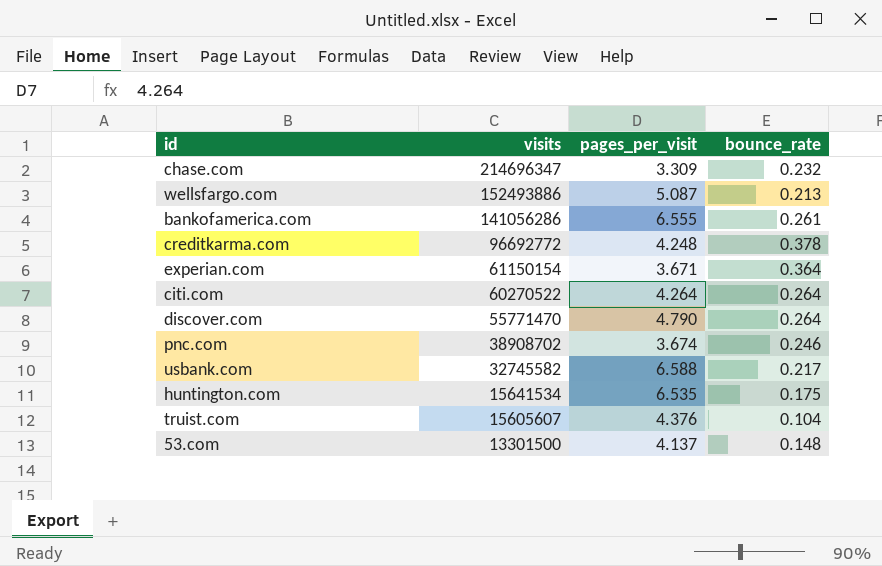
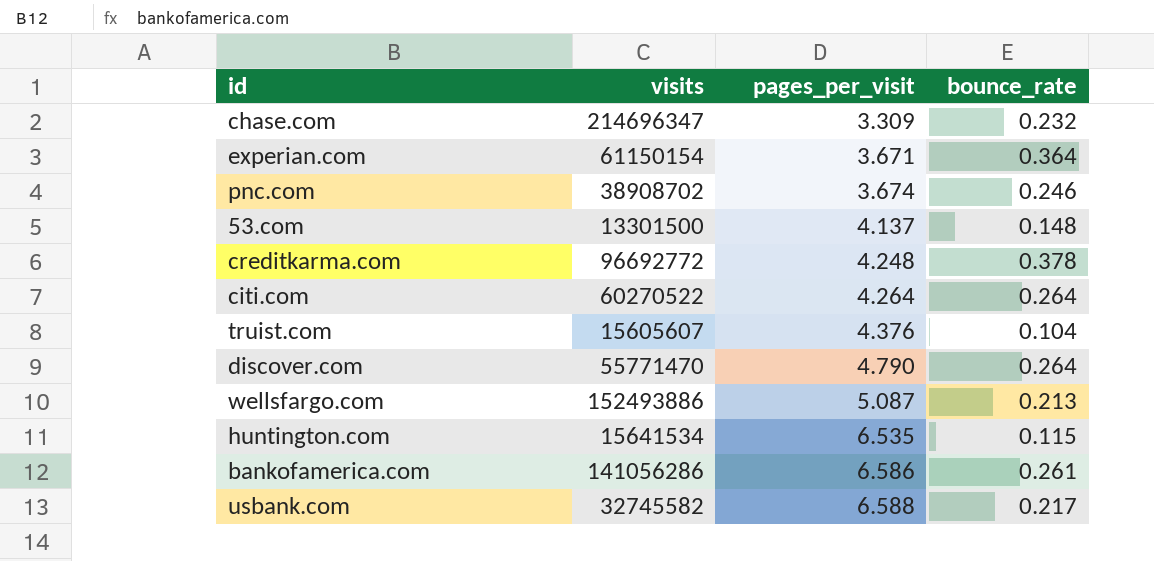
row order: visits descending -> pages_per_visit ascending
huntington.com | bounce_rate: 0.175 -> 0.115
bankofamerica.com | pages_per_visit: 6.555 -> 6.586

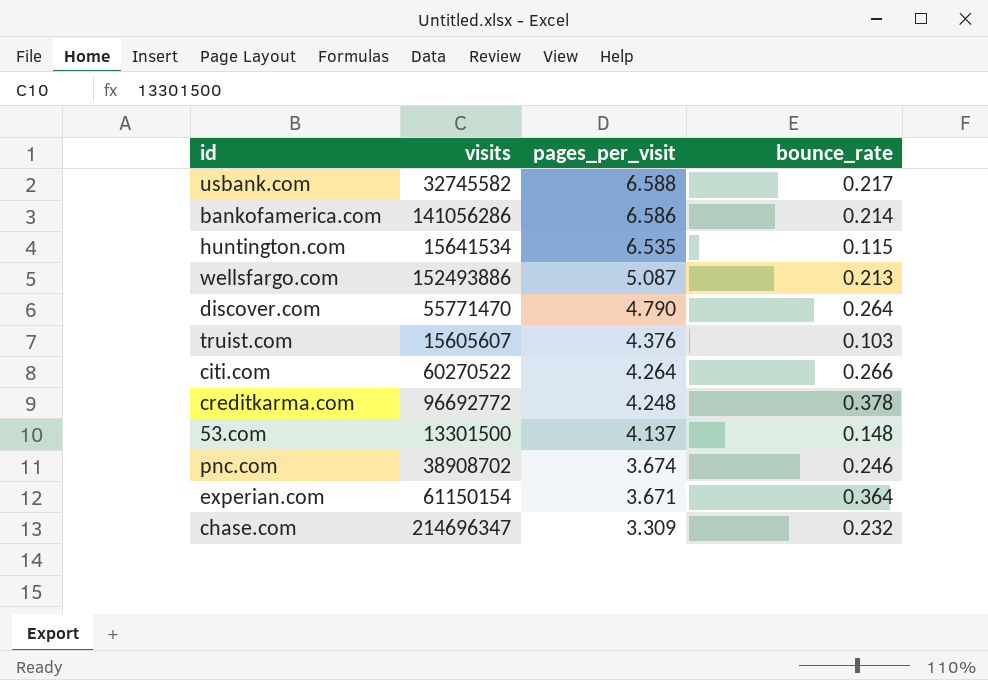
row order: pages_per_visit ascending -> pages_per_visit descending
bankofamerica.com | bounce_rate: 0.261 -> 0.214
truist.com | bounce_rate: 0.104 -> 0.103
citi.com | bounce_rate: 0.264 -> 0.266

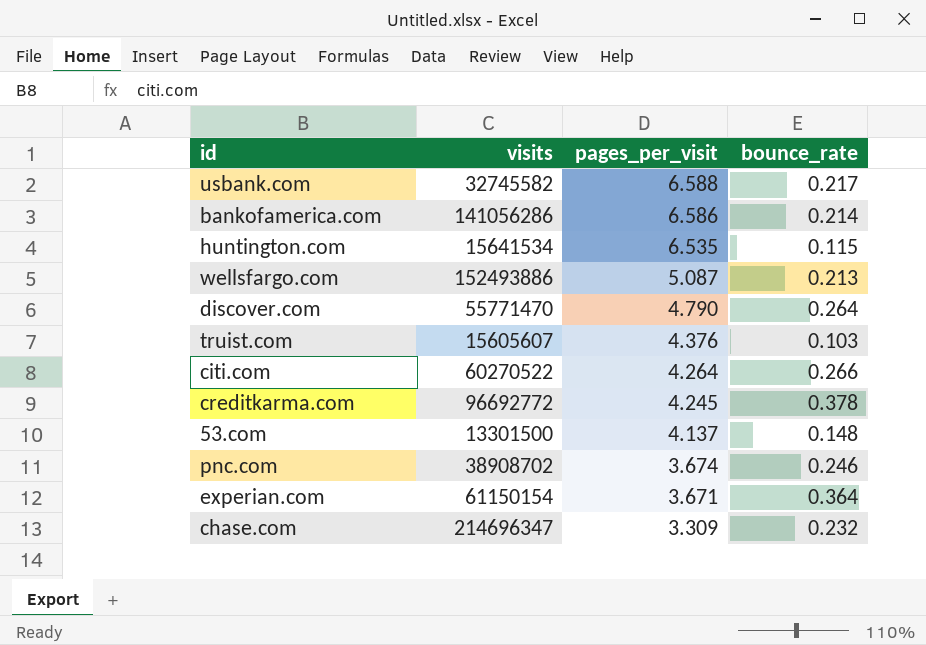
creditkarma.com | pages_per_visit: 4.248 -> 4.245

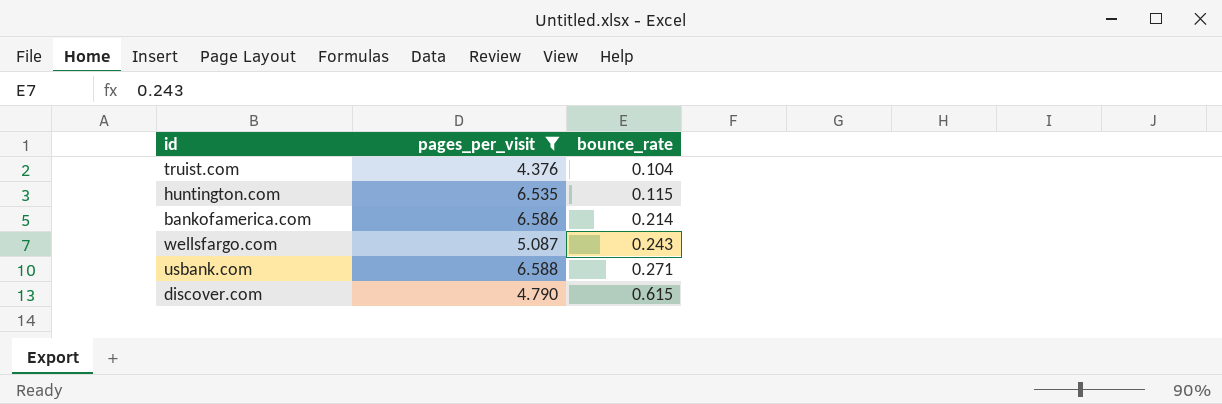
filter: none -> pages_per_visit >= 4.376
row order: pages_per_visit descending -> bounce_rate ascending
column visits | position: 2 -> none
truist.com | bounce_rate: 0.103 -> 0.104
wellsfargo.com | bounce_rate: 0.213 -> 0.243
usbank.com | bounce_rate: 0.217 -> 0.271
discover.com | bounce_rate: 0.264 -> 0.615

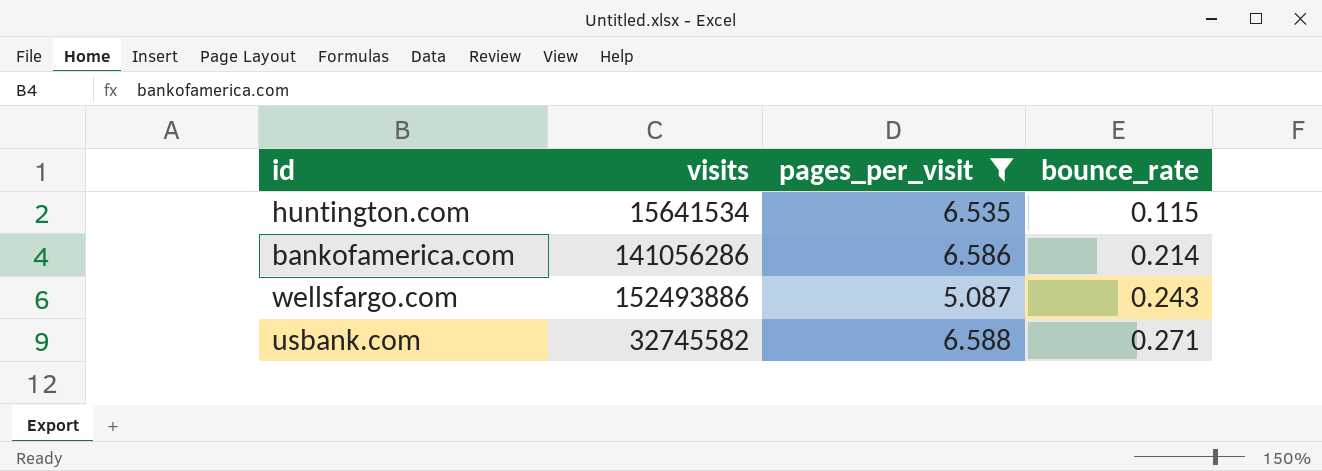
column visits | position: none -> 2
row truist.com: 4.376 | 0.104 -> none
row discover.com: 4.790 | 0.615 -> none

